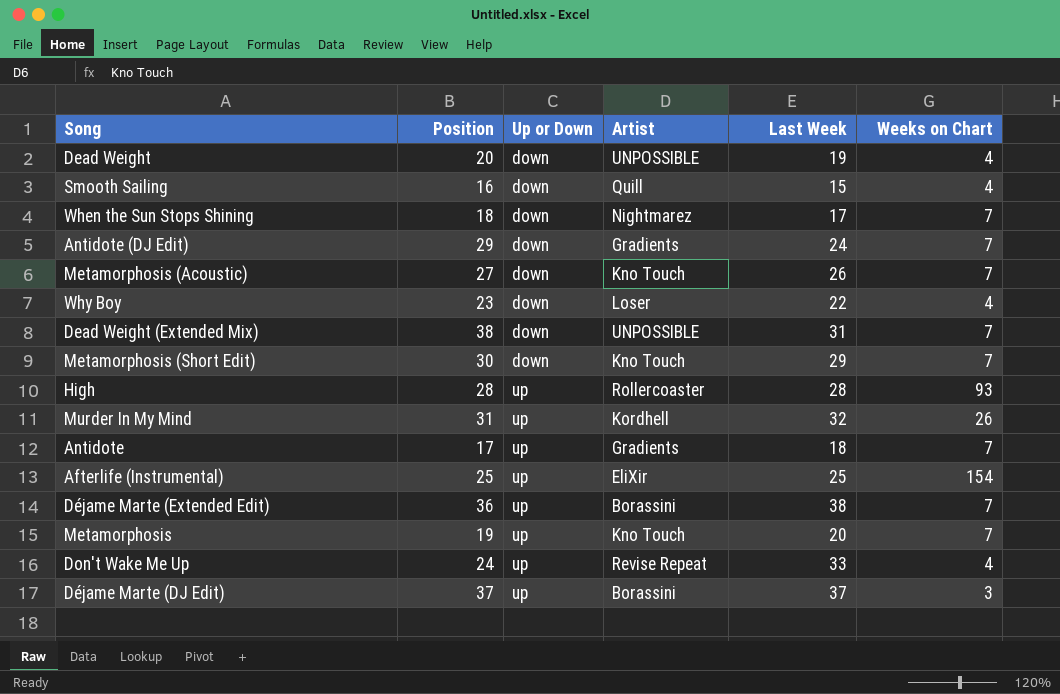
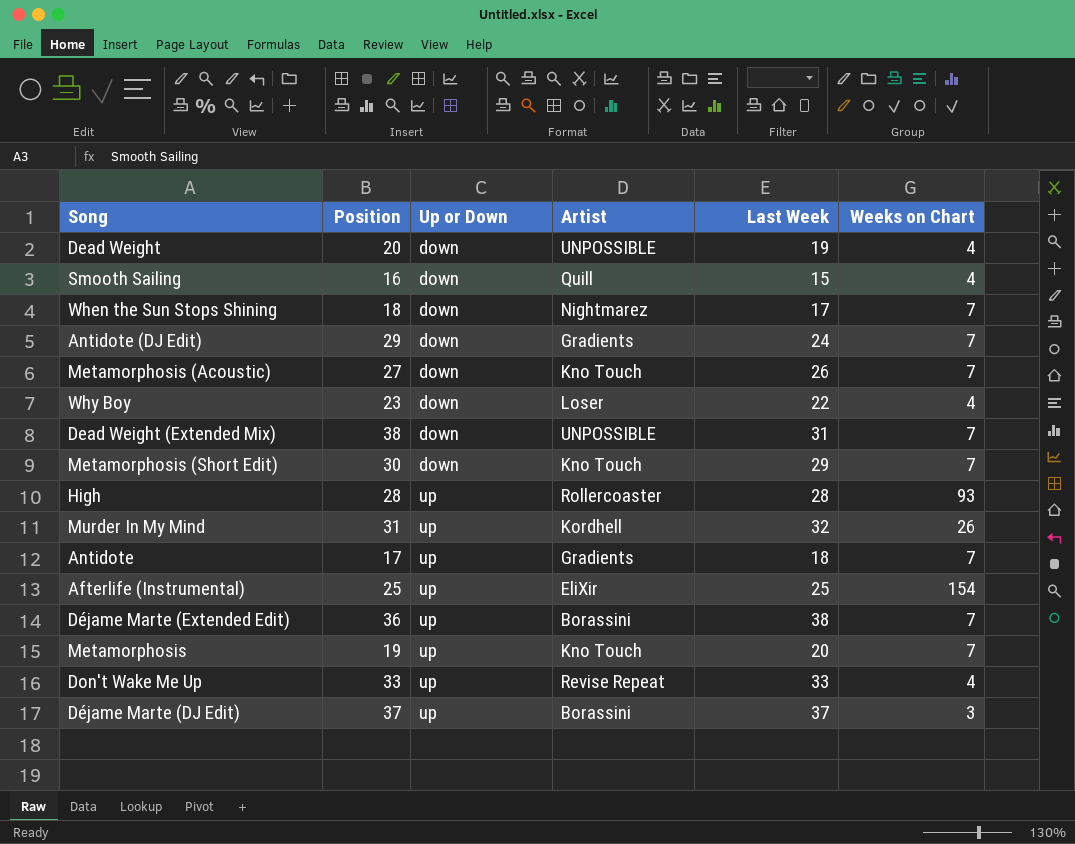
Don't Wake Me Up | Position: 24 -> 33

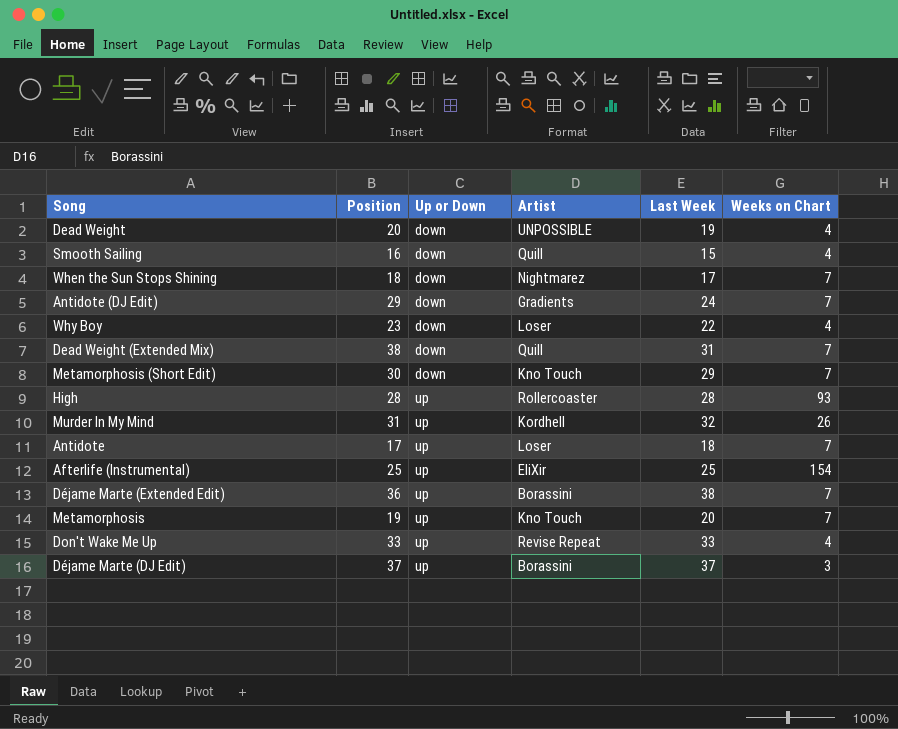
row Metamorphosis (Acoustic): 27 | down | Kno Touch | 26 | 7 -> none
Dead Weight (Extended Mix) | Artist: UNPOSSIBLE -> Quill
Antidote | Artist: Gradients -> Loser

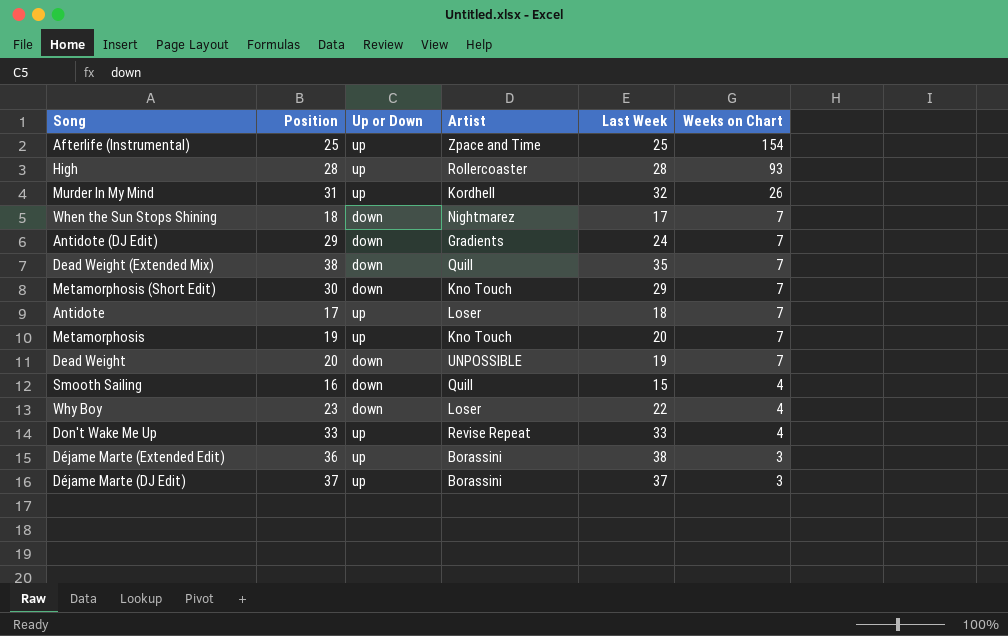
row order: Up or Down ascending -> Weeks on Chart descending
Afterlife (Instrumental) | Artist: EliXir -> Zpace and Time
Dead Weight (Extended Mix) | Last Week: 31 -> 35
Dead Weight | Weeks on Chart: 4 -> 7
Déjame Marte (Extended Edit) | Weeks on Chart: 7 -> 3

